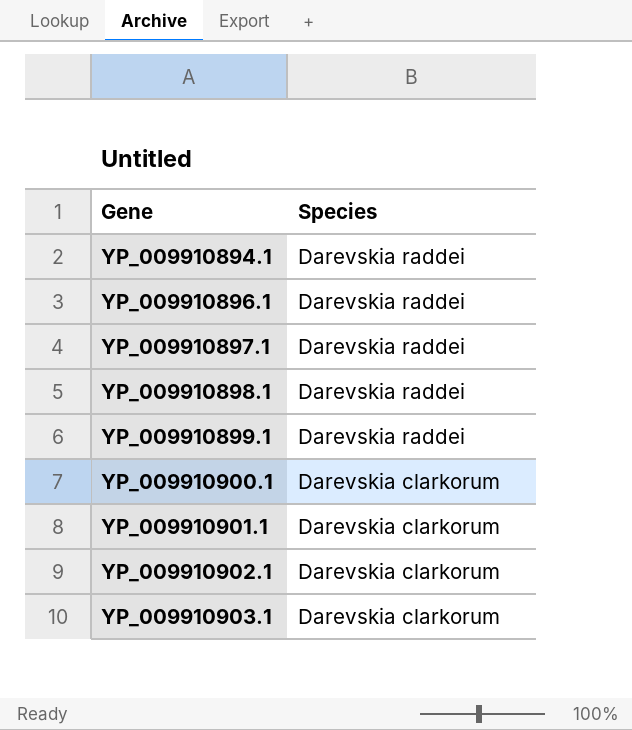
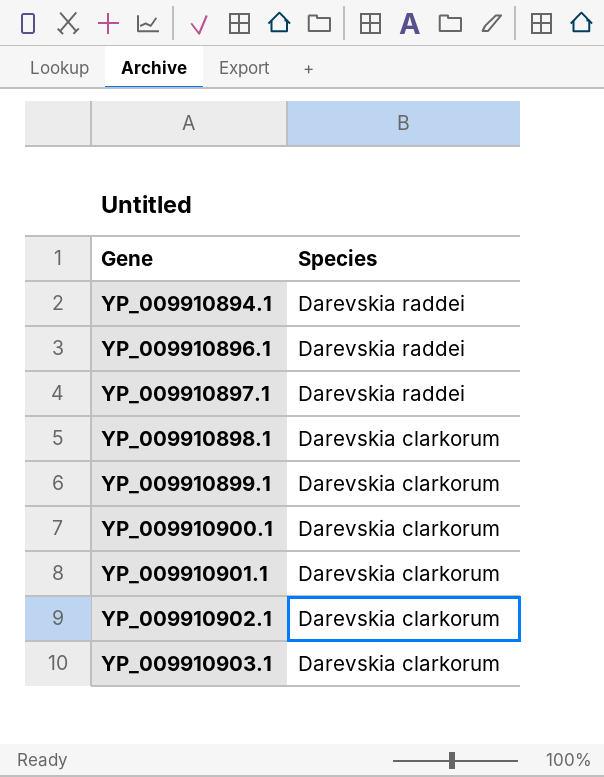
YP_009910898.1 | Species: Darevskia raddei -> Darevskia clarkorum
YP_009910899.1 | Species: Darevskia raddei -> Darevskia clarkorum

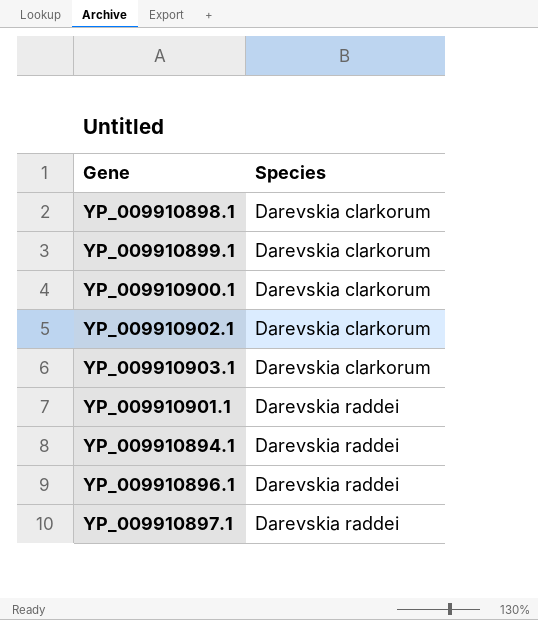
row order: Gene ascending -> Species ascending
YP_009910901.1 | Species: Darevskia clarkorum -> Darevskia raddei

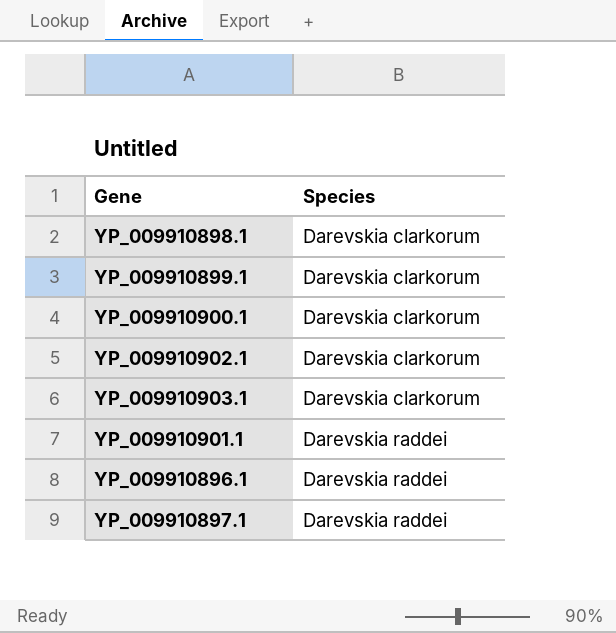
row YP_009910894.1: Darevskia raddei -> none

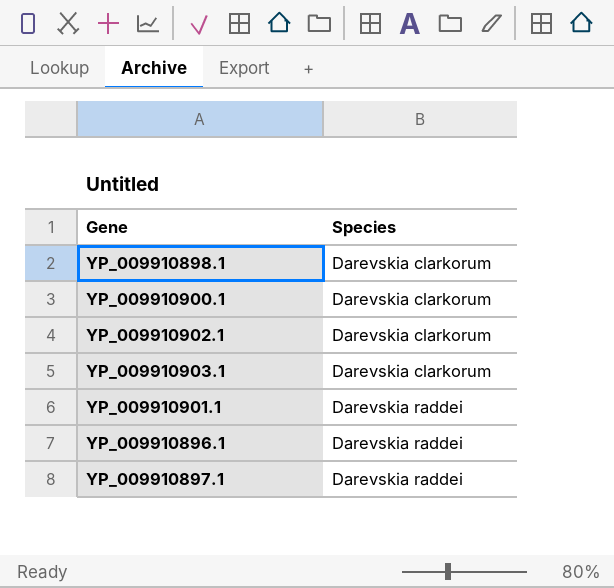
row YP_009910899.1: Darevskia clarkorum -> none

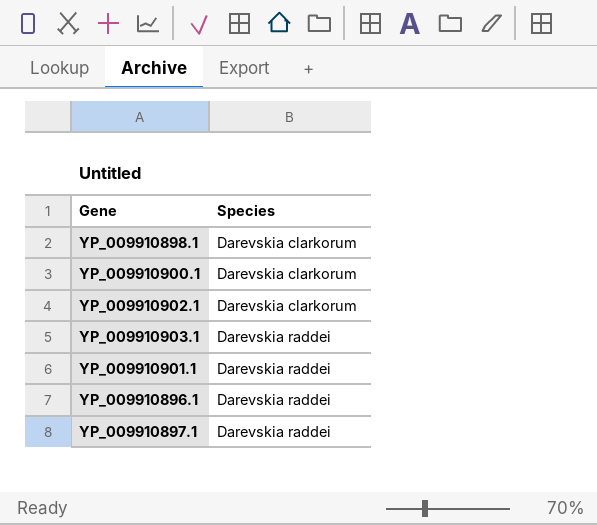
YP_009910903.1 | Species: Darevskia clarkorum -> Darevskia raddei

